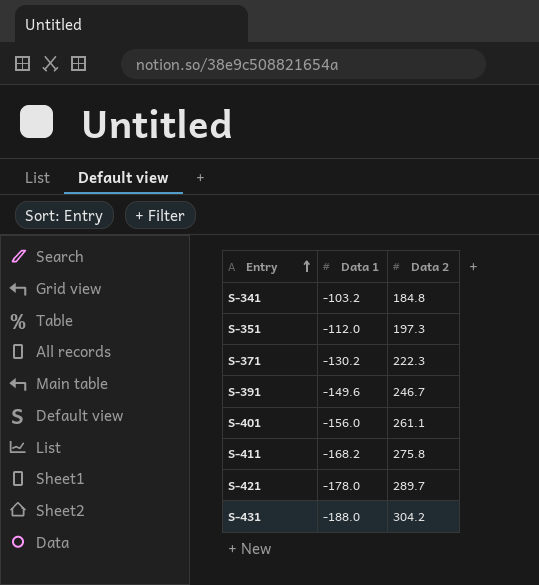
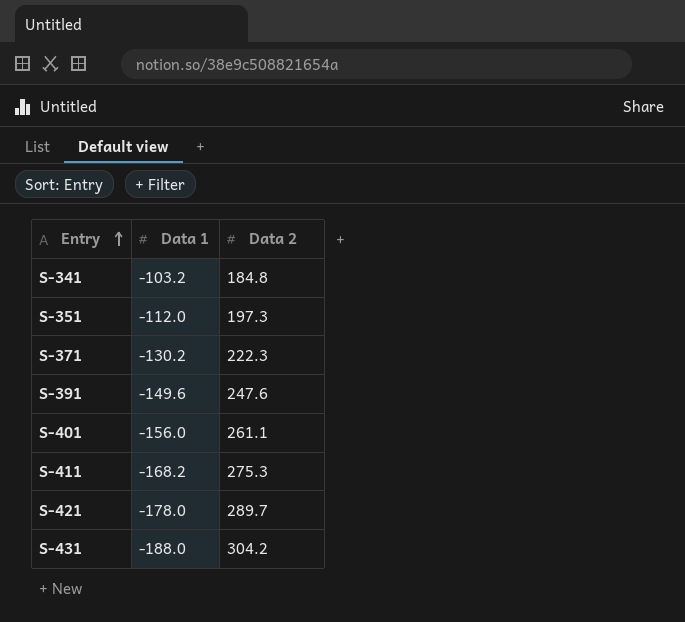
S-391 | Data 2: 246.7 -> 247.6
S-411 | Data 2: 275.8 -> 275.3

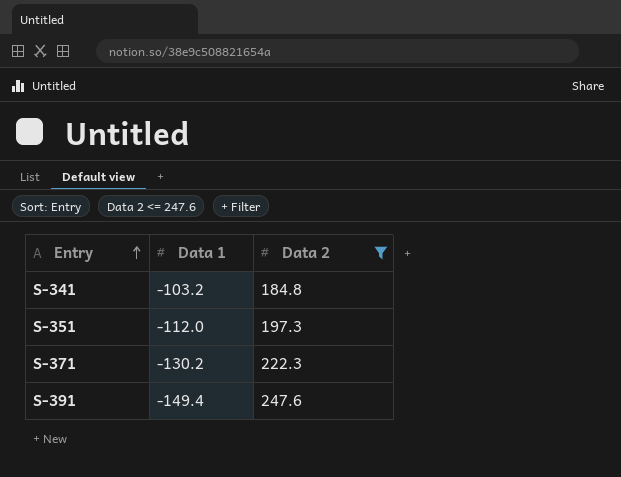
filter: none -> Data 2 <= 247.6
S-391 | Data 1: -149.6 -> -149.4

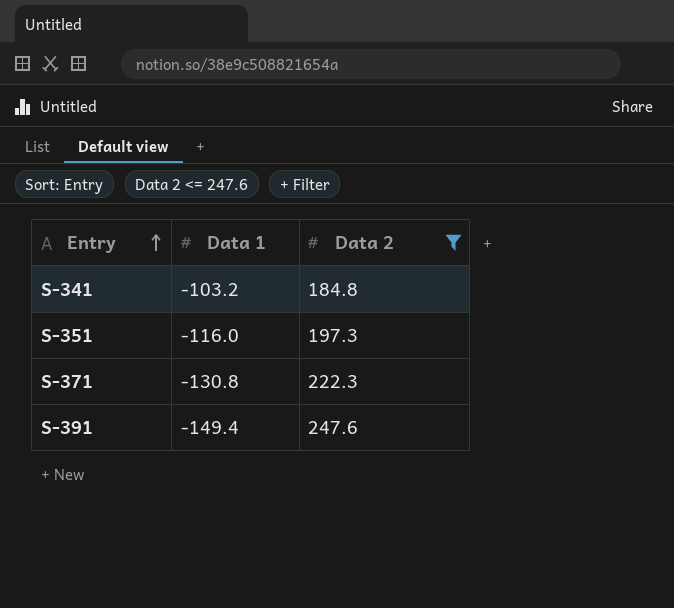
S-351 | Data 1: -112.0 -> -116.0
S-371 | Data 1: -130.2 -> -130.8

